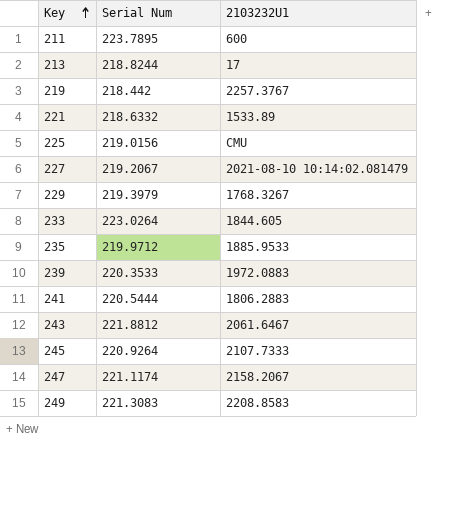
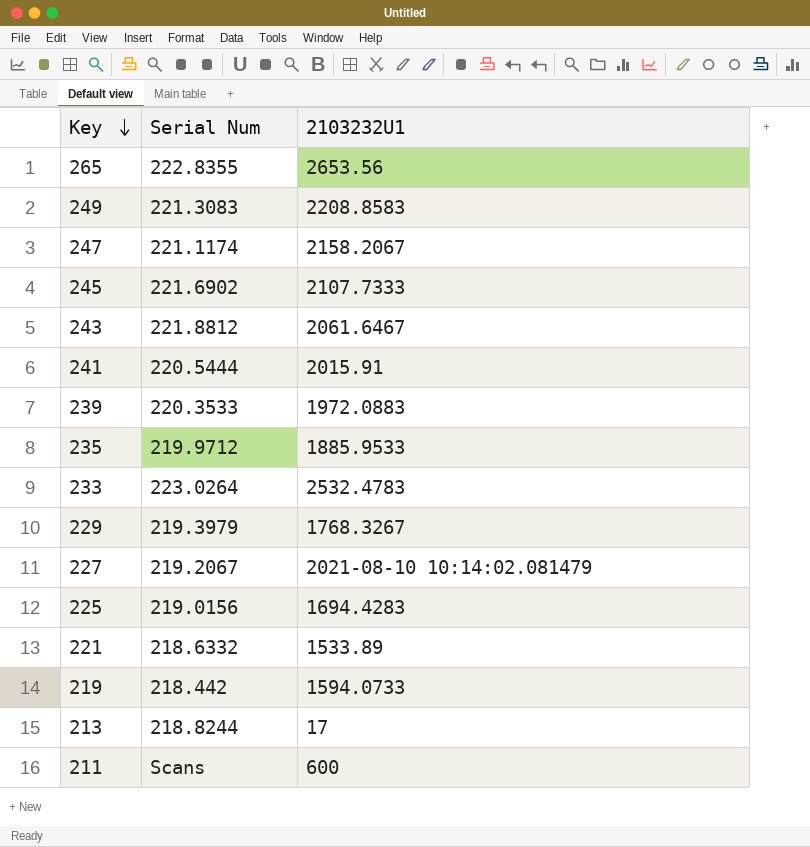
row order: Key ascending -> Key descending
row 265: none -> 222.8355 | 2653.56
245 | Serial Num: 220.9264 -> 221.6902
241 | 2103232U1: 1806.2883 -> 2015.91
233 | 2103232U1: 1844.605 -> 2532.4783
225 | 2103232U1: CMU -> 1694.4283
219 | 2103232U1: 2257.3767 -> 1594.0733
211 | Serial Num: 223.7895 -> Scans

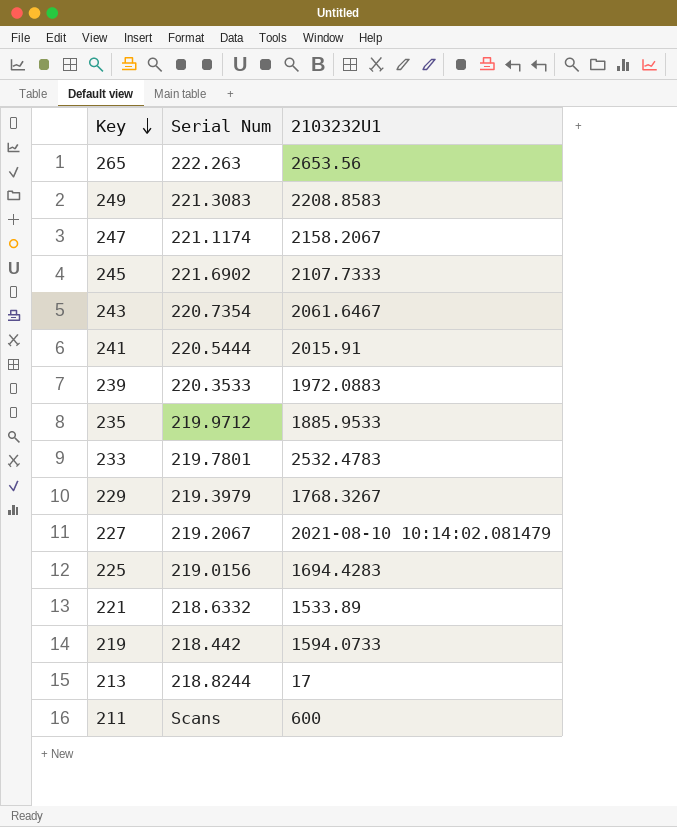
265 | Serial Num: 222.8355 -> 222.263
243 | Serial Num: 221.8812 -> 220.7354
233 | Serial Num: 223.0264 -> 219.7801

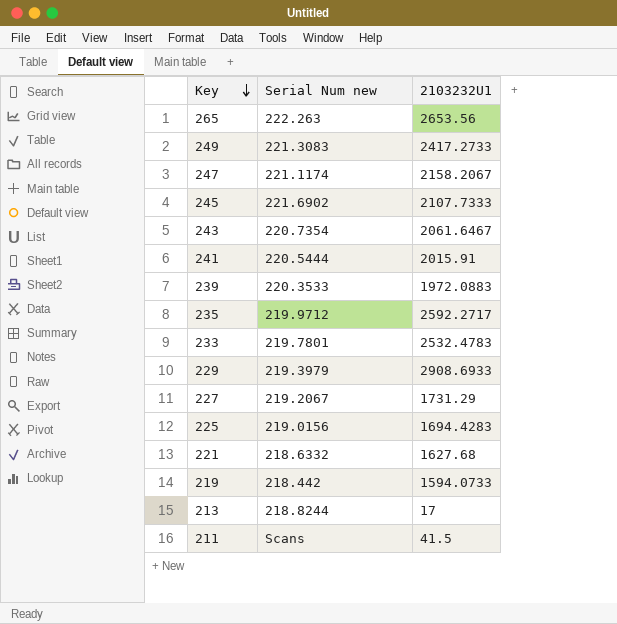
column name: Serial Num -> Serial Num new
249 | 2103232U1: 2208.8583 -> 2417.2733
235 | 2103232U1: 1885.9533 -> 2592.2717
229 | 2103232U1: 1768.3267 -> 2908.6933
227 | 2103232U1: 2021-08-10 10:14:02.081479 -> 1731.29
221 | 2103232U1: 1533.89 -> 1627.68
211 | 2103232U1: 600 -> 41.5

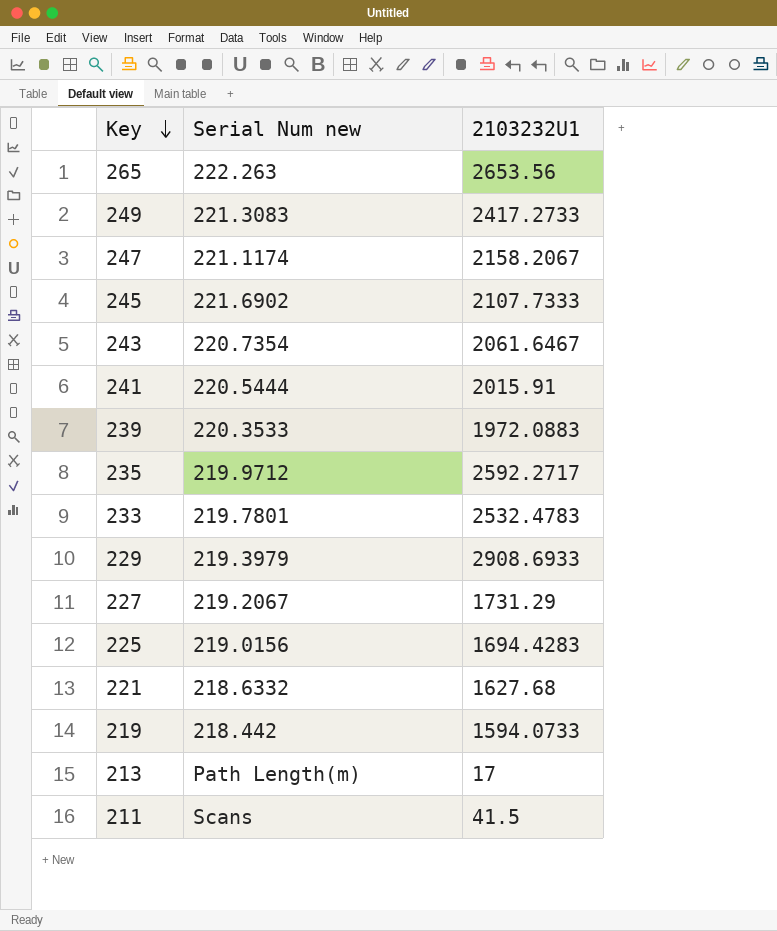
213 | Serial Num new: 218.8244 -> Path Length(m)

